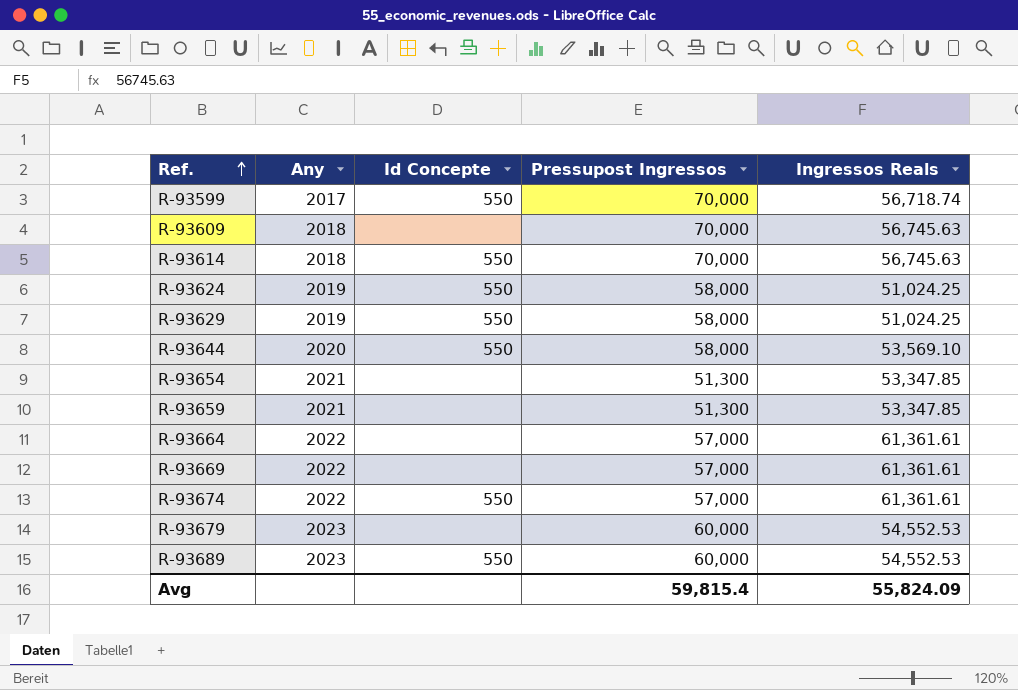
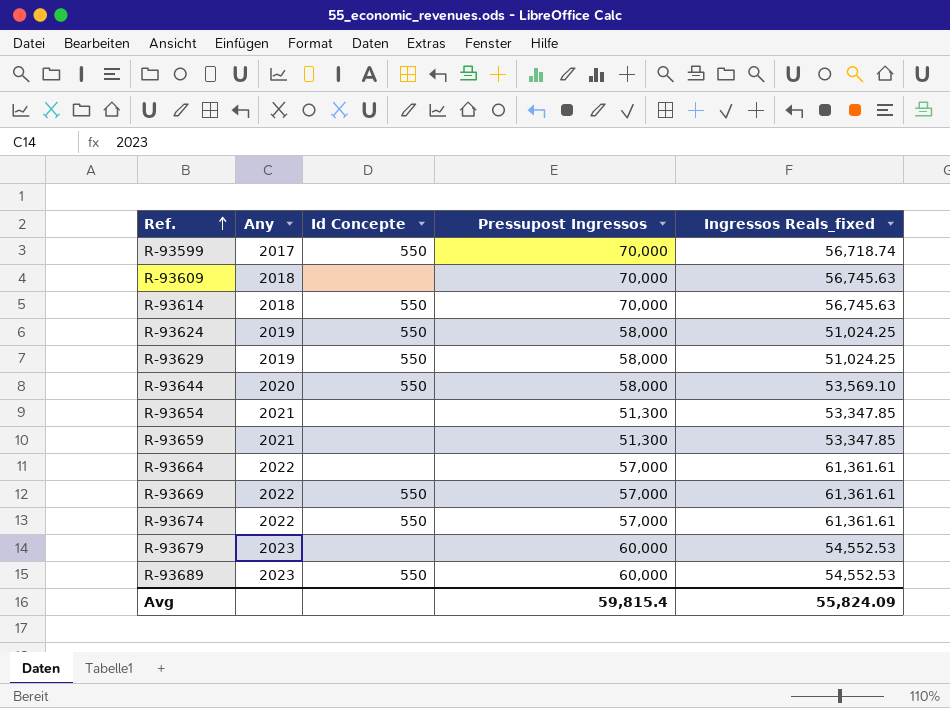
column name: Ingressos Reals -> Ingressos Reals_fixed
R-93669 | Id Concepte: none -> 550

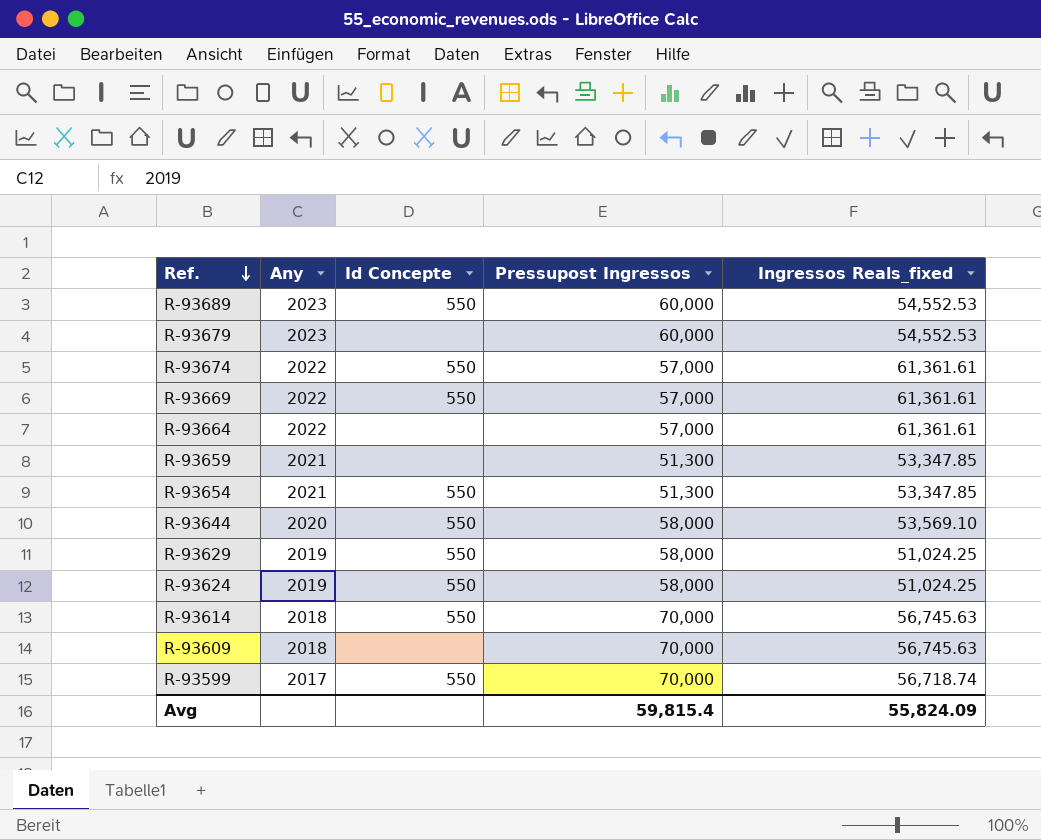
row order: Ref. ascending -> Ref. descending
R-93654 | Id Concepte: none -> 550

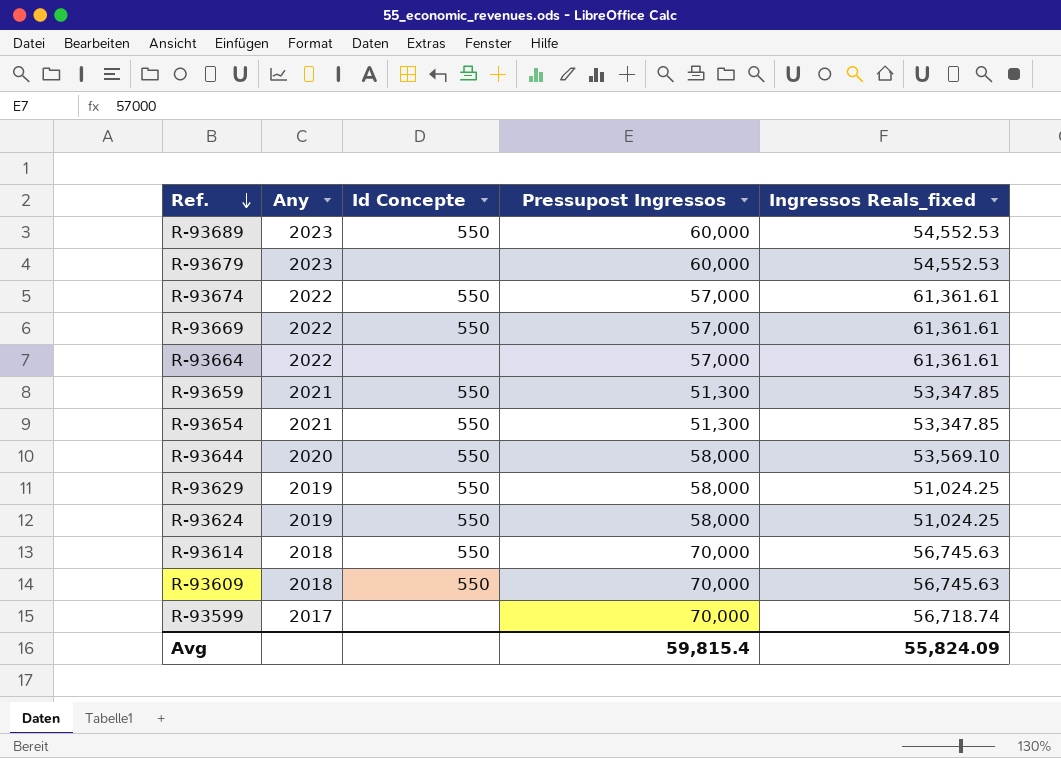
R-93659 | Id Concepte: none -> 550
R-93609 | Id Concepte: none -> 550
R-93599 | Id Concepte: 550 -> none

